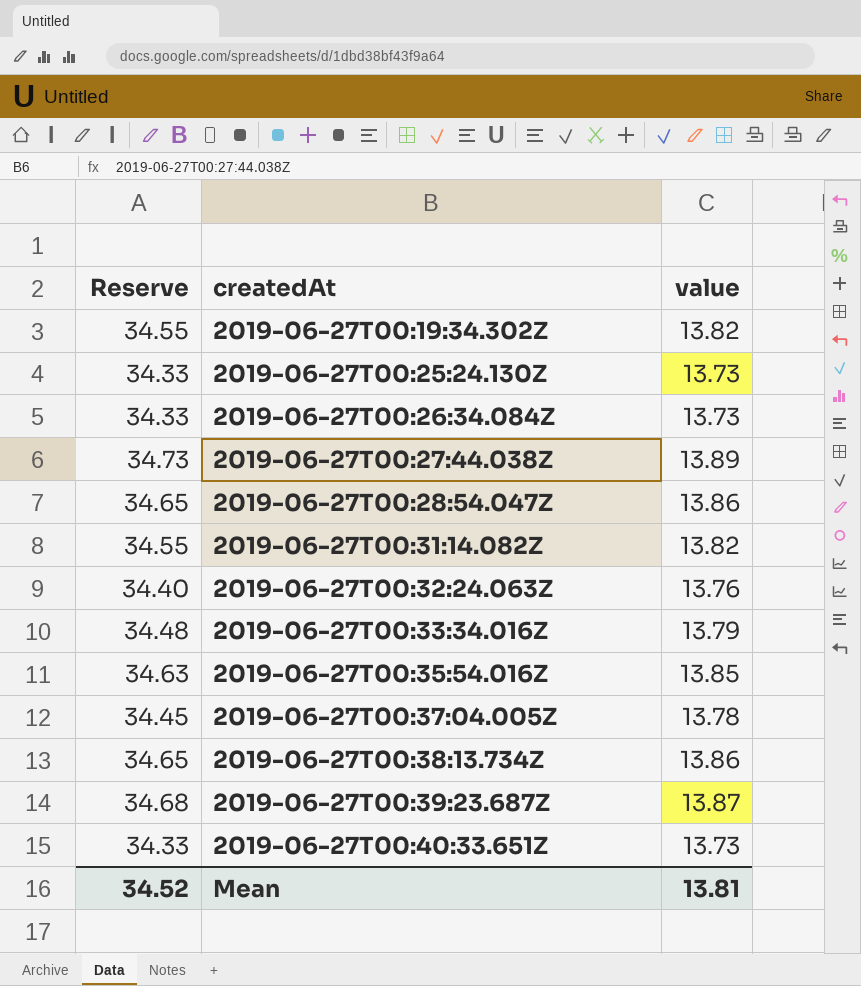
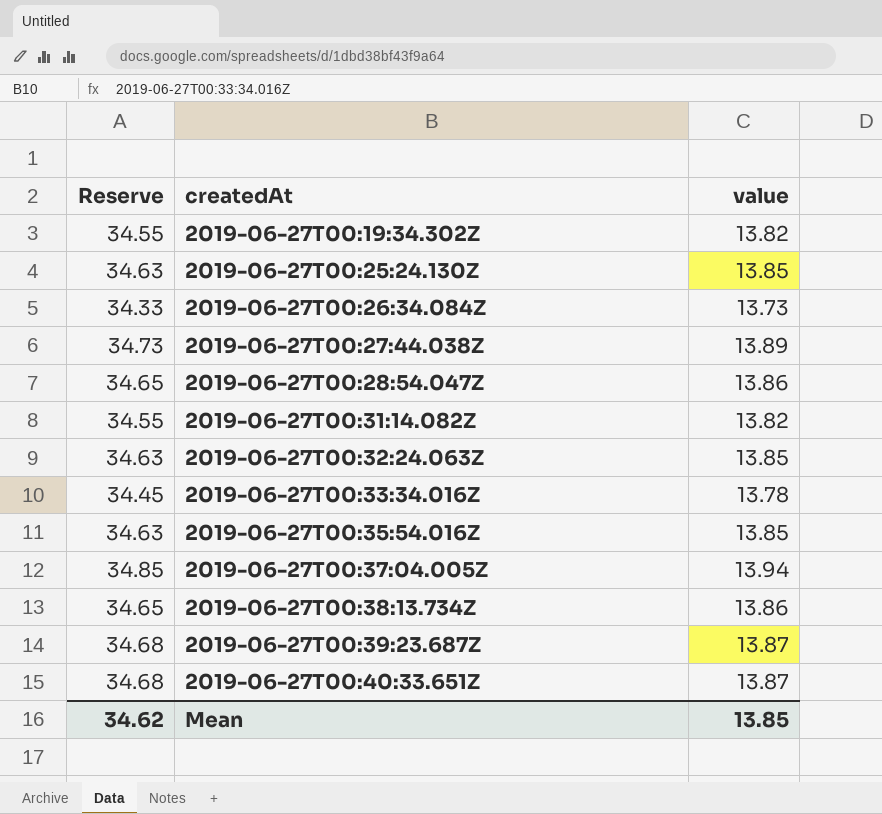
2019-06-27T00:25:24.130Z | Reserve: 34.33 -> 34.63
2019-06-27T00:25:24.130Z | value: 13.73 -> 13.85
2019-06-27T00:32:24.063Z | Reserve: 34.40 -> 34.63
2019-06-27T00:32:24.063Z | value: 13.76 -> 13.85
2019-06-27T00:33:34.016Z | Reserve: 34.48 -> 34.45
2019-06-27T00:33:34.016Z | value: 13.79 -> 13.78
2019-06-27T00:37:04.005Z | Reserve: 34.45 -> 34.85
2019-06-27T00:37:04.005Z | value: 13.78 -> 13.94
2019-06-27T00:40:33.651Z | Reserve: 34.33 -> 34.68
2019-06-27T00:40:33.651Z | value: 13.73 -> 13.87
Mean | Reserve: 34.52 -> 34.62
Mean | value: 13.81 -> 13.85

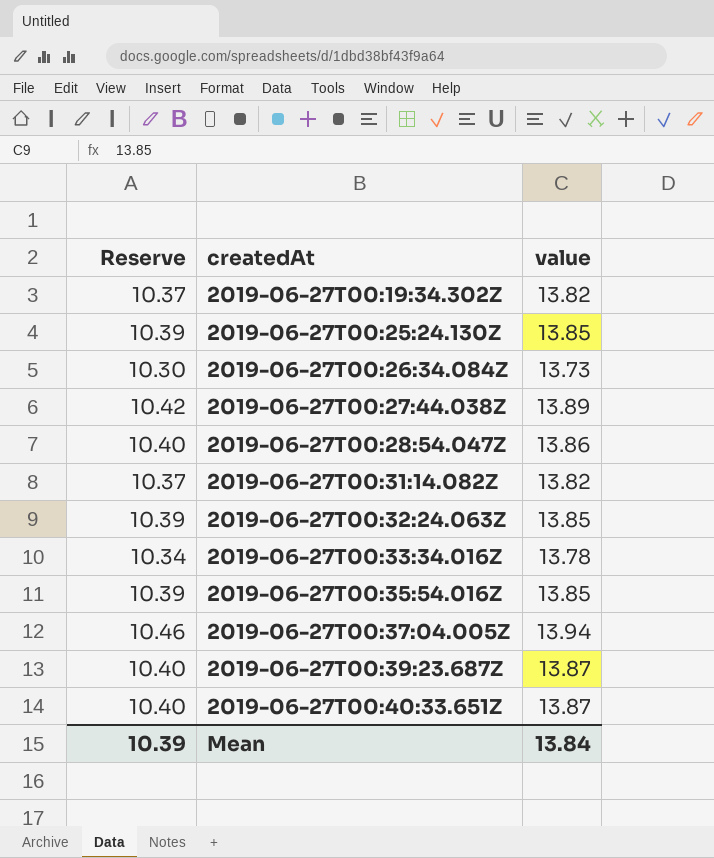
column Reserve | formula: [value] * 2.5 -> [value] * 0.75
row 2019-06-27T00:38:13.734Z: 34.65 | 13.86 -> none
Mean | Reserve: 34.62 -> 10.39
Mean | value: 13.85 -> 13.84

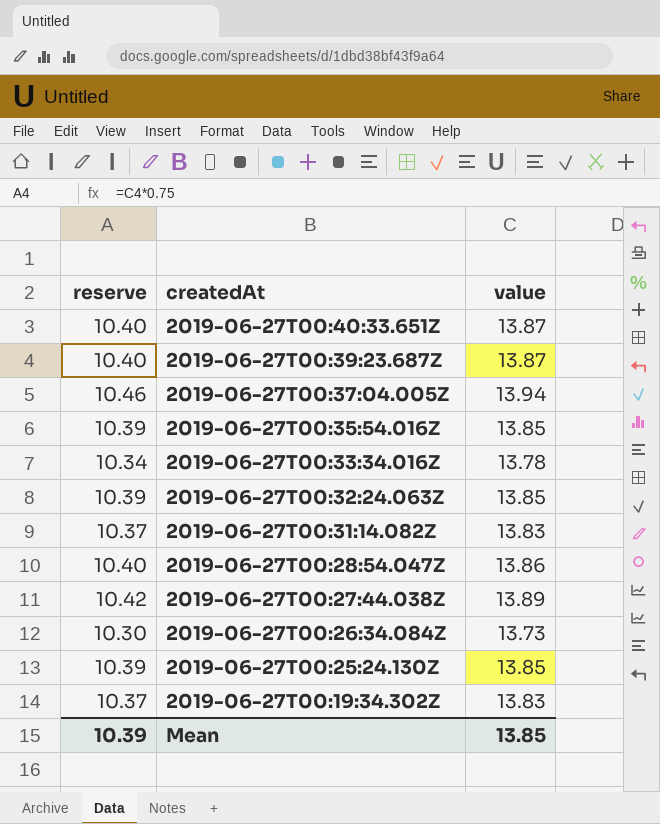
row order: createdAt ascending -> createdAt descending
column name: Reserve -> reserve
2019-06-27T00:31:14.082Z | value: 13.82 -> 13.83
2019-06-27T00:19:34.302Z | value: 13.82 -> 13.83
Mean | value: 13.84 -> 13.85

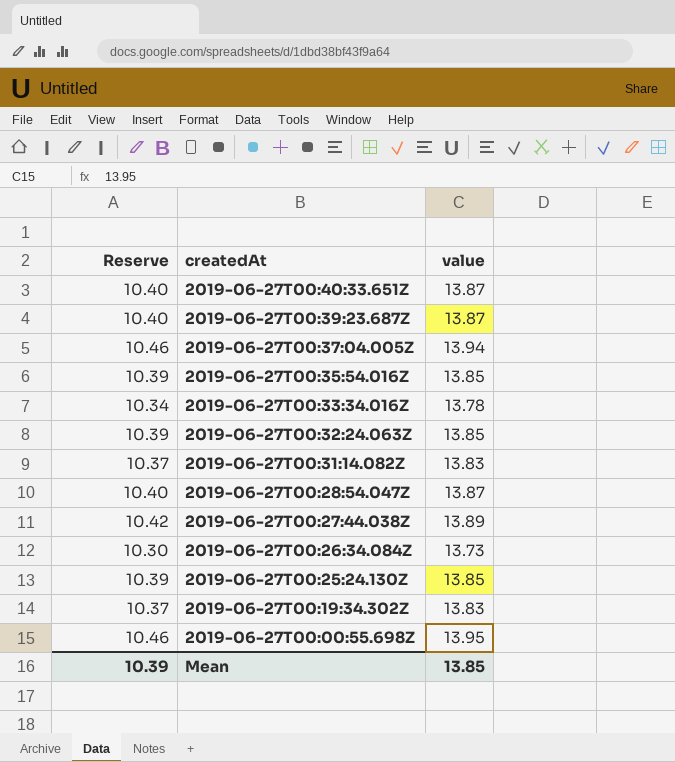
column name: reserve -> Reserve
2019-06-27T00:28:54.047Z | value: 13.86 -> 13.87
row 2019-06-27T00:00:55.698Z: none -> 10.46 | 13.95

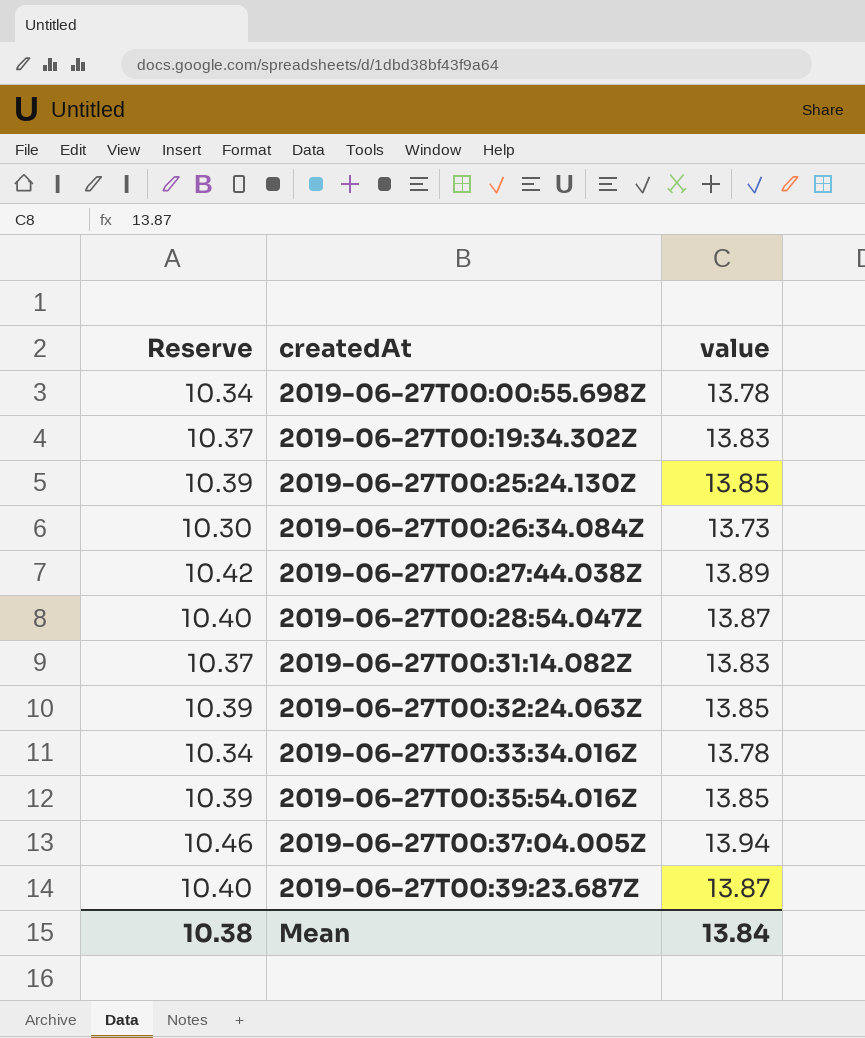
row order: createdAt descending -> createdAt ascending
row 2019-06-27T00:40:33.651Z: 10.40 | 13.87 -> none
2019-06-27T00:00:55.698Z | Reserve: 10.46 -> 10.34
2019-06-27T00:00:55.698Z | value: 13.95 -> 13.78
Mean | Reserve: 10.39 -> 10.38
Mean | value: 13.85 -> 13.84

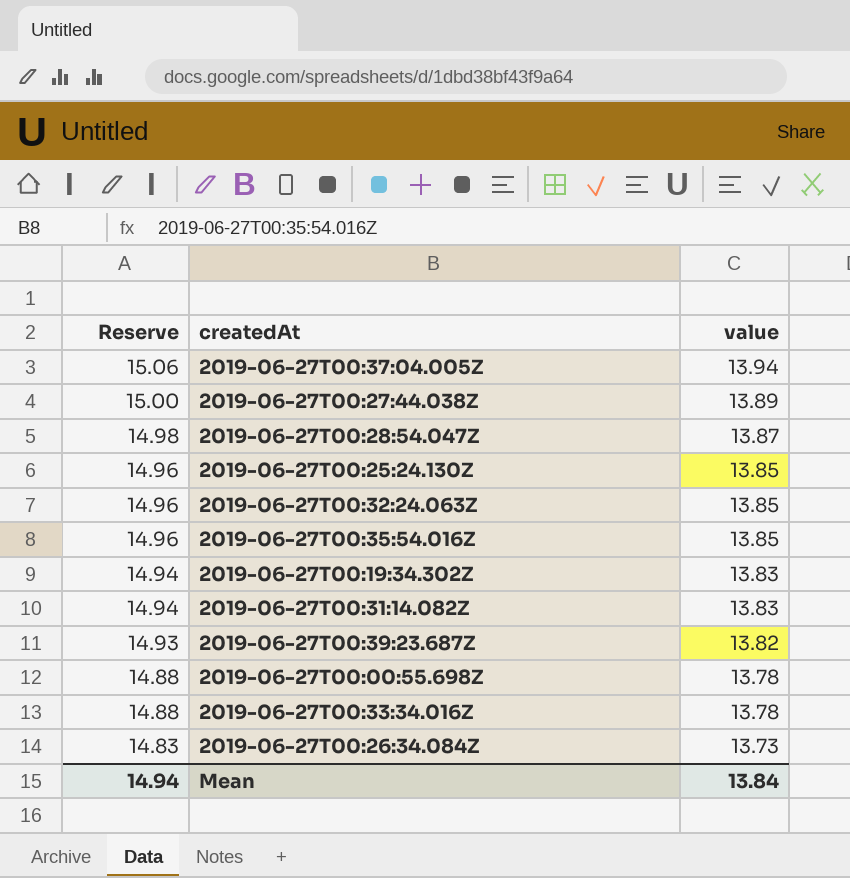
row order: createdAt ascending -> Reserve descending
column Reserve | formula: [value] * 0.75 -> [value] * 1.08
2019-06-27T00:39:23.687Z | value: 13.87 -> 13.82
Mean | Reserve: 10.38 -> 14.94

